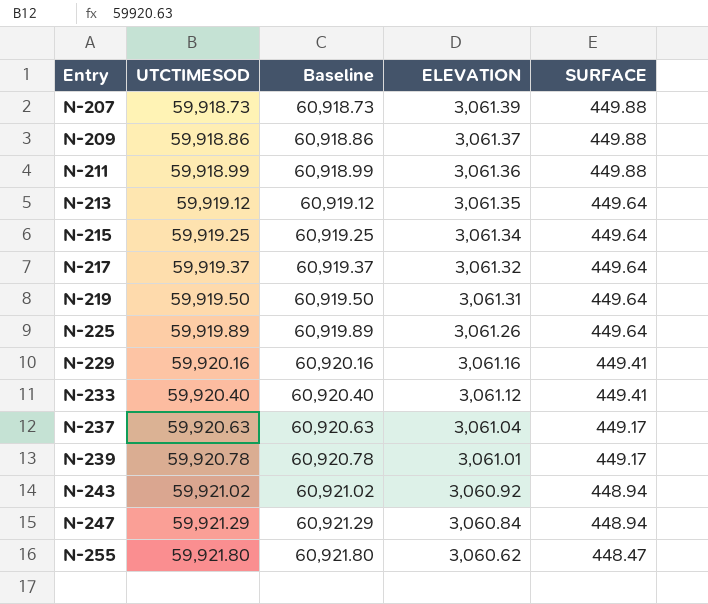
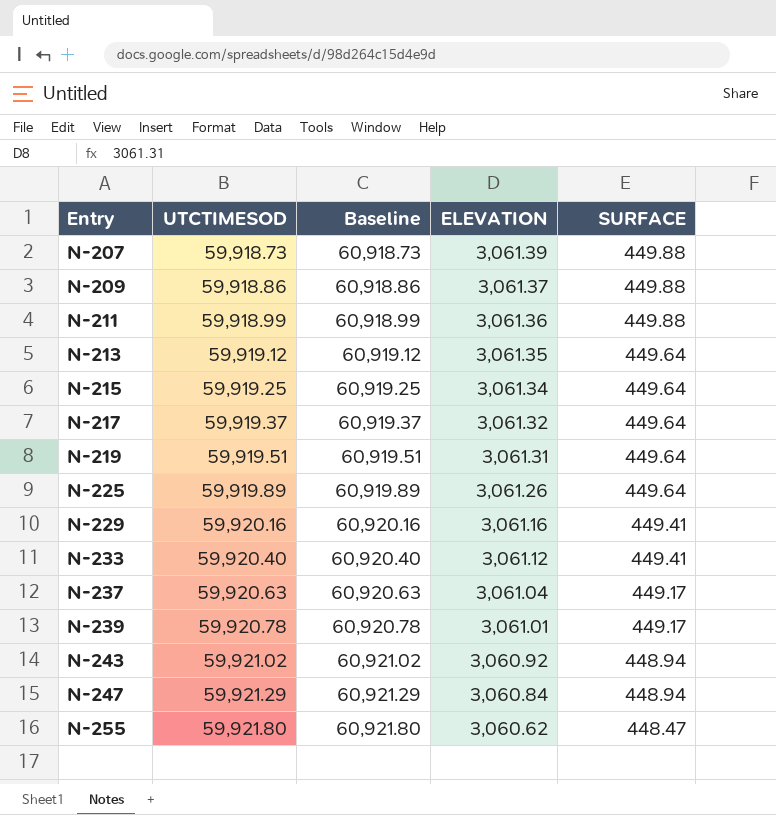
N-219 | UTCTIMESOD: 59,919.50 -> 59,919.51
N-219 | Baseline: 60,919.50 -> 60,919.51

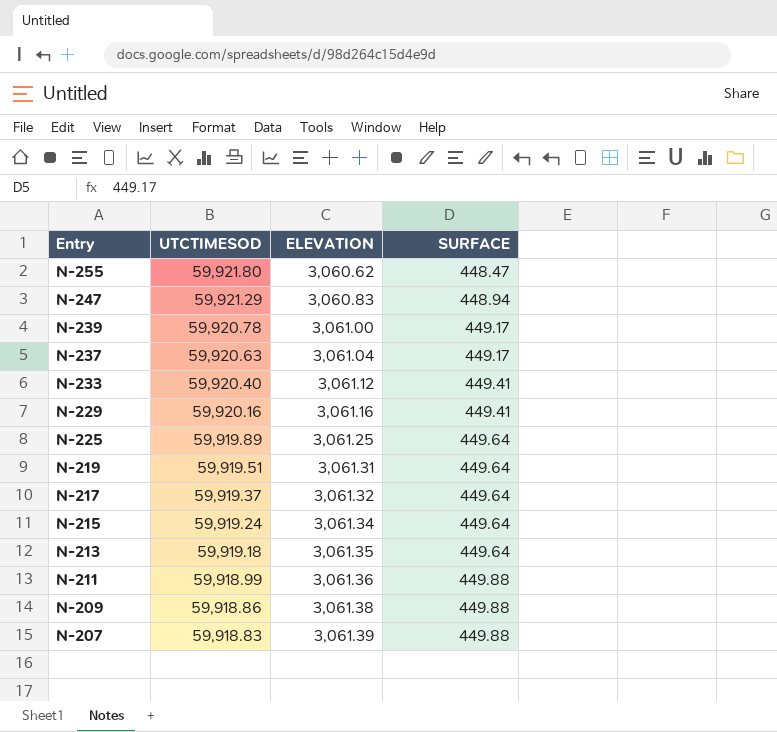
row order: Entry ascending -> Entry descending
column Baseline | formula: [UTCTIMESOD] + 1000 -> none
row N-243: 59,921.02 | 60,921.02 | 3,060.92 | 448.94 -> none
N-247 | ELEVATION: 3,060.84 -> 3,060.83
N-239 | ELEVATION: 3,061.01 -> 3,061.00
N-225 | ELEVATION: 3,061.26 -> 3,061.25
N-215 | UTCTIMESOD: 59,919.25 -> 59,919.24
N-213 | UTCTIMESOD: 59,919.12 -> 59,919.18
N-209 | ELEVATION: 3,061.37 -> 3,061.38
N-207 | UTCTIMESOD: 59,918.73 -> 59,918.83

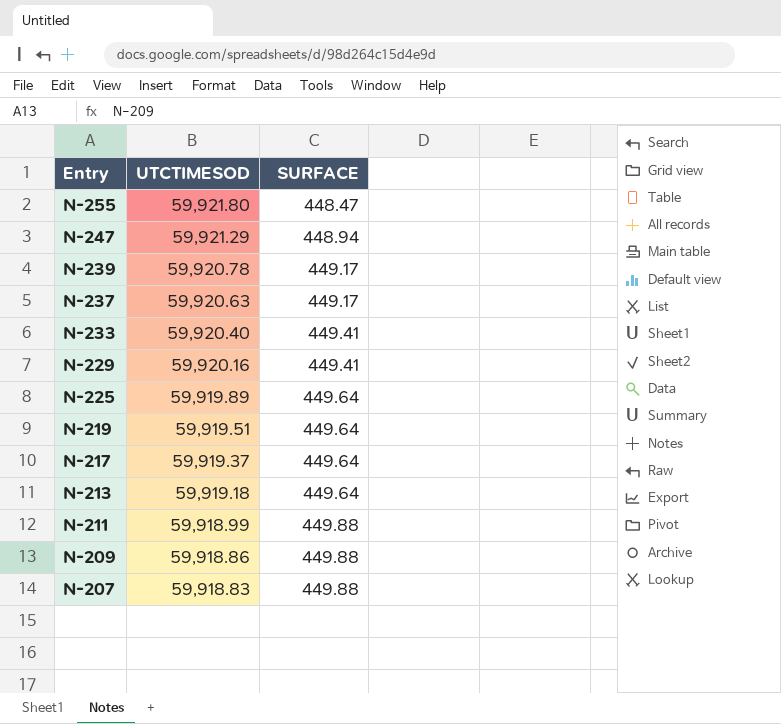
column ELEVATION | position: 3 -> none
row N-215: 59,919.24 | 3,061.34 | 449.64 -> none

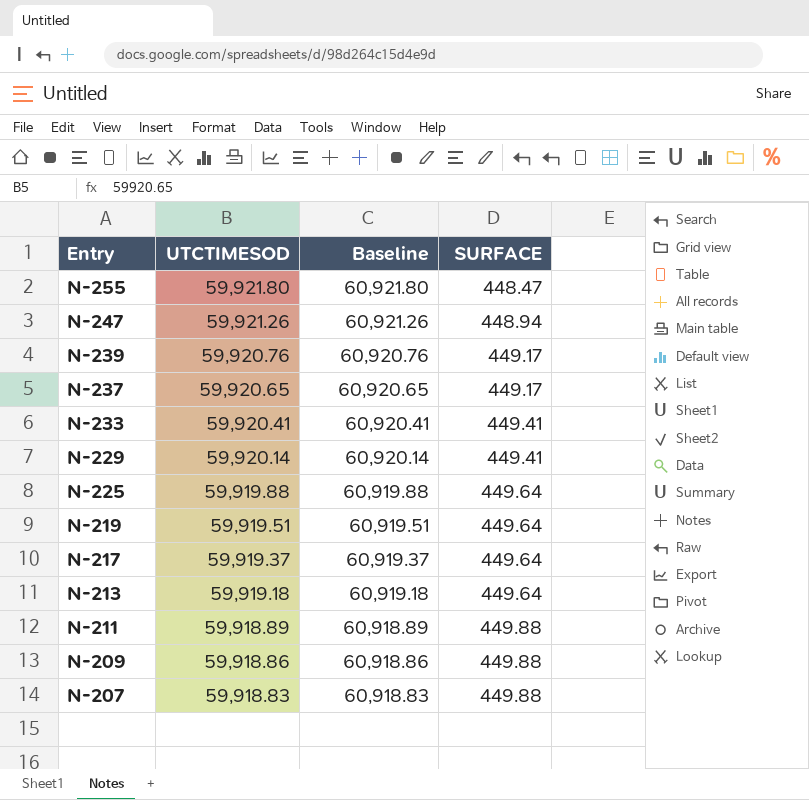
column Baseline | formula: none -> [UTCTIMESOD] + 1000
N-247 | UTCTIMESOD: 59,921.29 -> 59,921.26
N-239 | UTCTIMESOD: 59,920.78 -> 59,920.76
N-237 | UTCTIMESOD: 59,920.63 -> 59,920.65
N-233 | UTCTIMESOD: 59,920.40 -> 59,920.41
N-229 | UTCTIMESOD: 59,920.16 -> 59,920.14
N-225 | UTCTIMESOD: 59,919.89 -> 59,919.88
N-211 | UTCTIMESOD: 59,918.99 -> 59,918.89

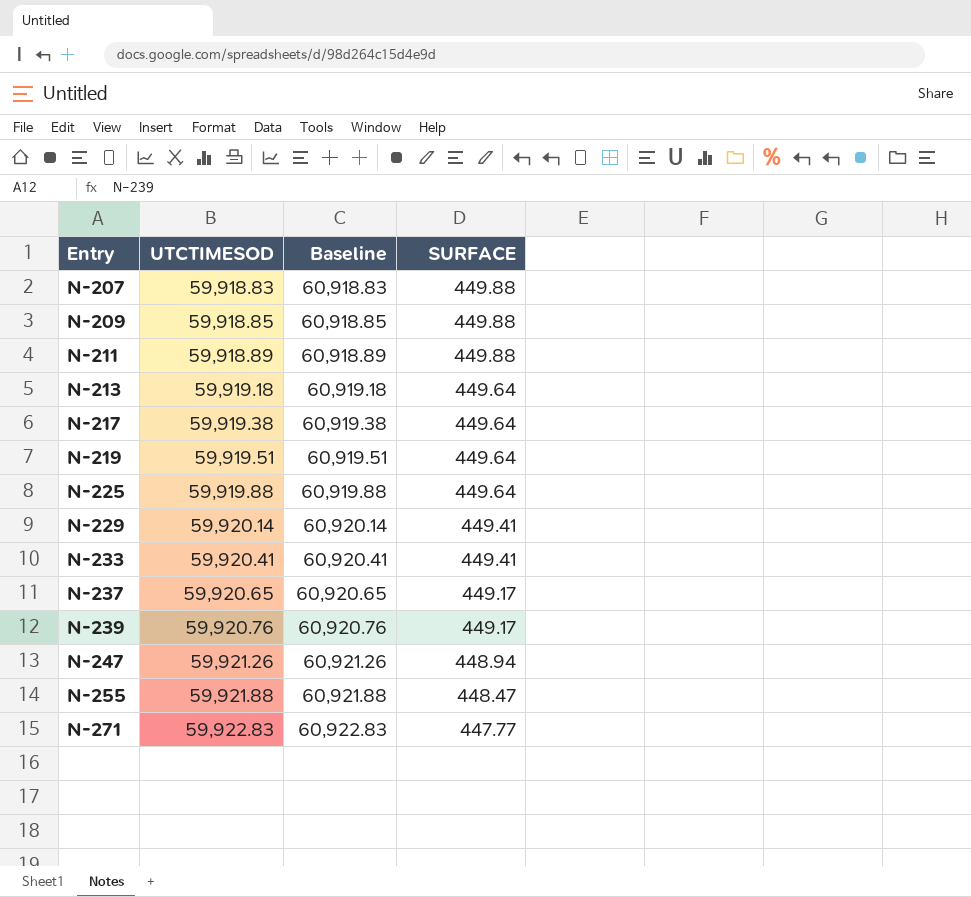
row order: Entry descending -> Entry ascending
N-209 | UTCTIMESOD: 59,918.86 -> 59,918.85
N-209 | Baseline: 60,918.86 -> 60,918.85
N-217 | UTCTIMESOD: 59,919.37 -> 59,919.38
N-217 | Baseline: 60,919.37 -> 60,919.38
N-255 | UTCTIMESOD: 59,921.80 -> 59,921.88
N-255 | Baseline: 60,921.80 -> 60,921.88
row N-271: none -> 59,922.83 | 60,922.83 | 447.77

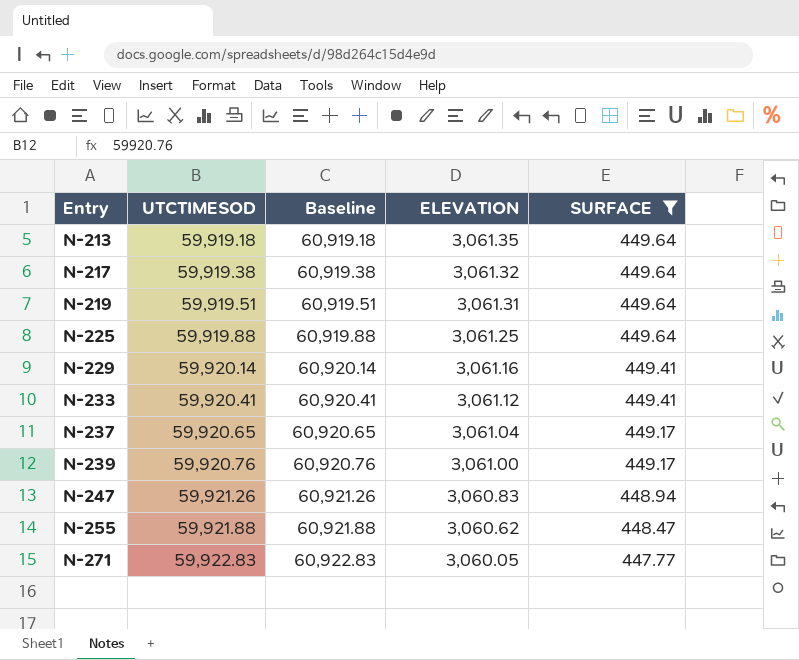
filter: none -> SURFACE != 449.88
column ELEVATION | position: none -> 4

